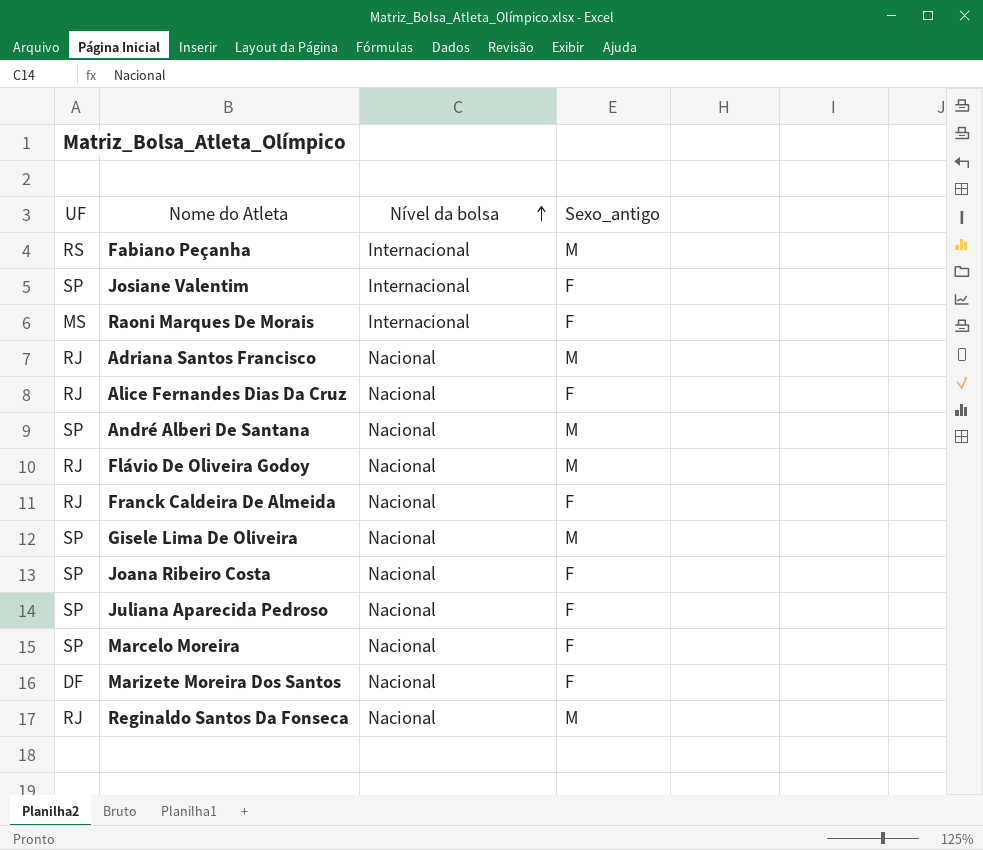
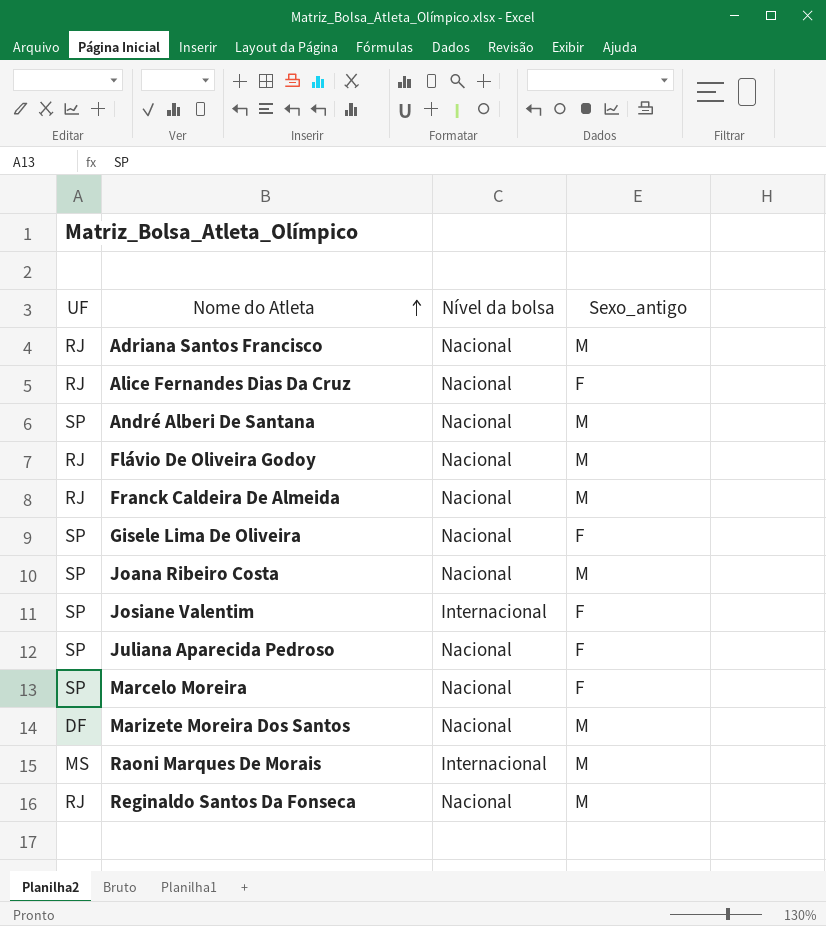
row order: Nível da bolsa ascending -> Nome do Atleta ascending
row Fabiano Peçanha: RS | Internacional | M -> none
Franck Caldeira De Almeida | Sexo_antigo: F -> M
Gisele Lima De Oliveira | Sexo_antigo: M -> F
Joana Ribeiro Costa | Sexo_antigo: F -> M
Marizete Moreira Dos Santos | Sexo_antigo: F -> M
Raoni Marques De Morais | Sexo_antigo: F -> M

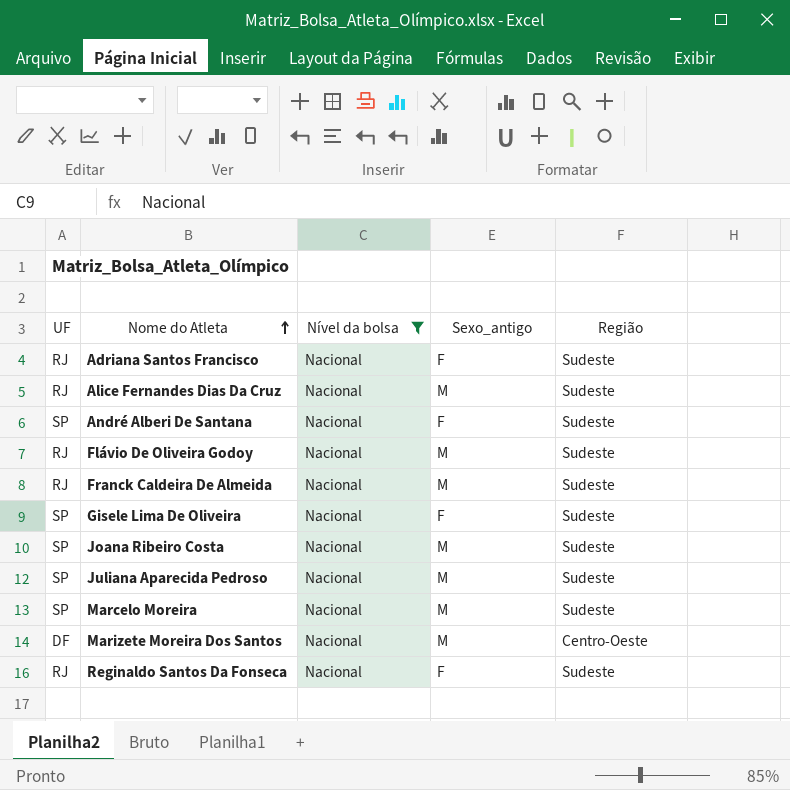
filter: none -> Nível da bolsa = Nacional
column Região | position: none -> 5
Adriana Santos Francisco | Sexo_antigo: M -> F
Alice Fernandes Dias Da Cruz | Sexo_antigo: F -> M
André Alberi De Santana | Sexo_antigo: M -> F
Juliana Aparecida Pedroso | Sexo_antigo: F -> M
Marcelo Moreira | Sexo_antigo: F -> M
Reginaldo Santos Da Fonseca | Sexo_antigo: M -> F

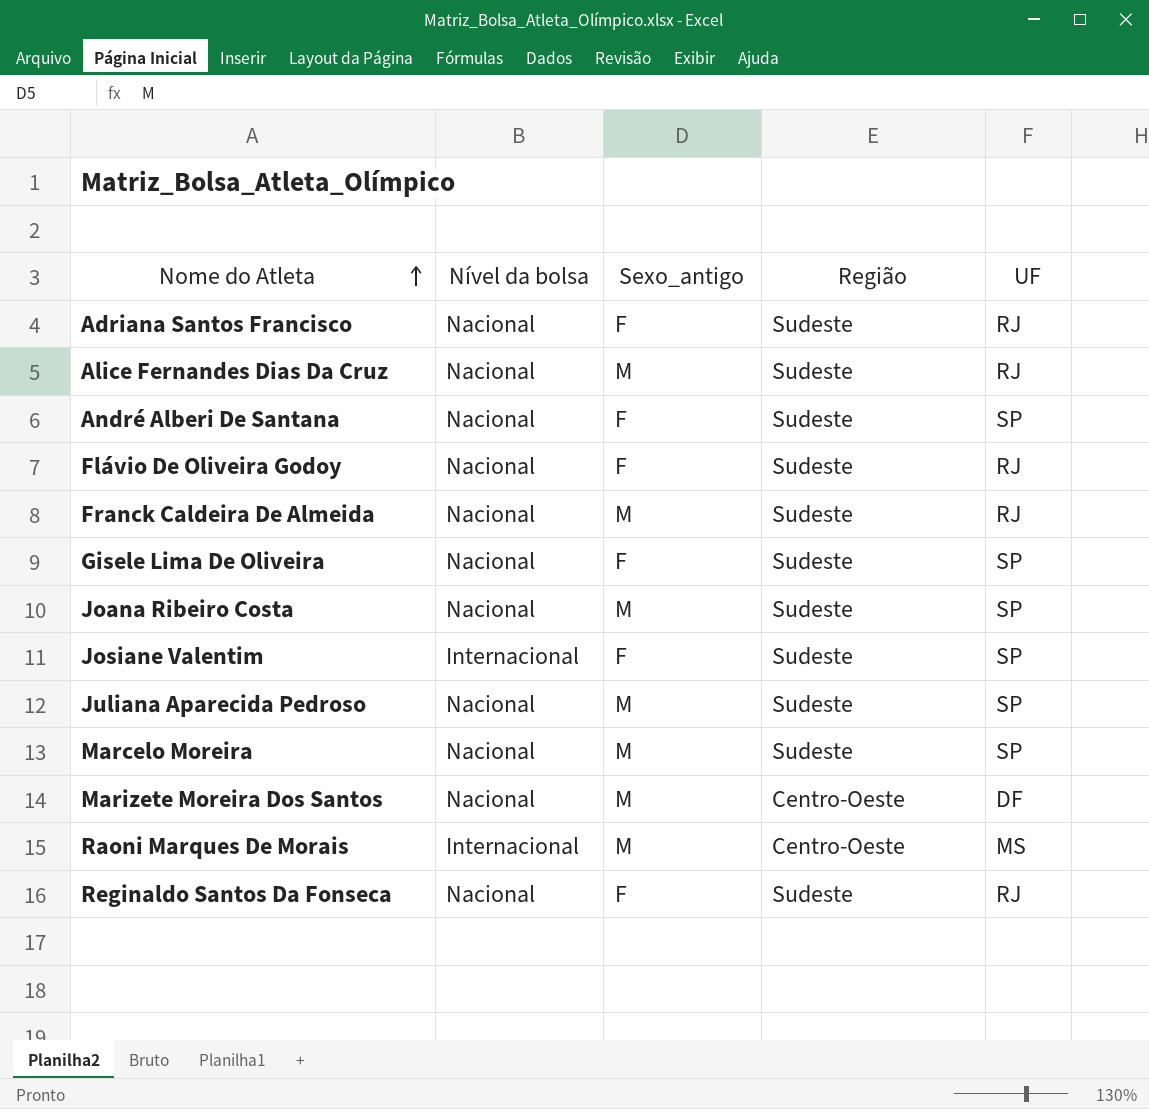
filter: Nível da bolsa = Nacional -> none
column UF | position: 1 -> 5
Flávio De Oliveira Godoy | Sexo_antigo: M -> F

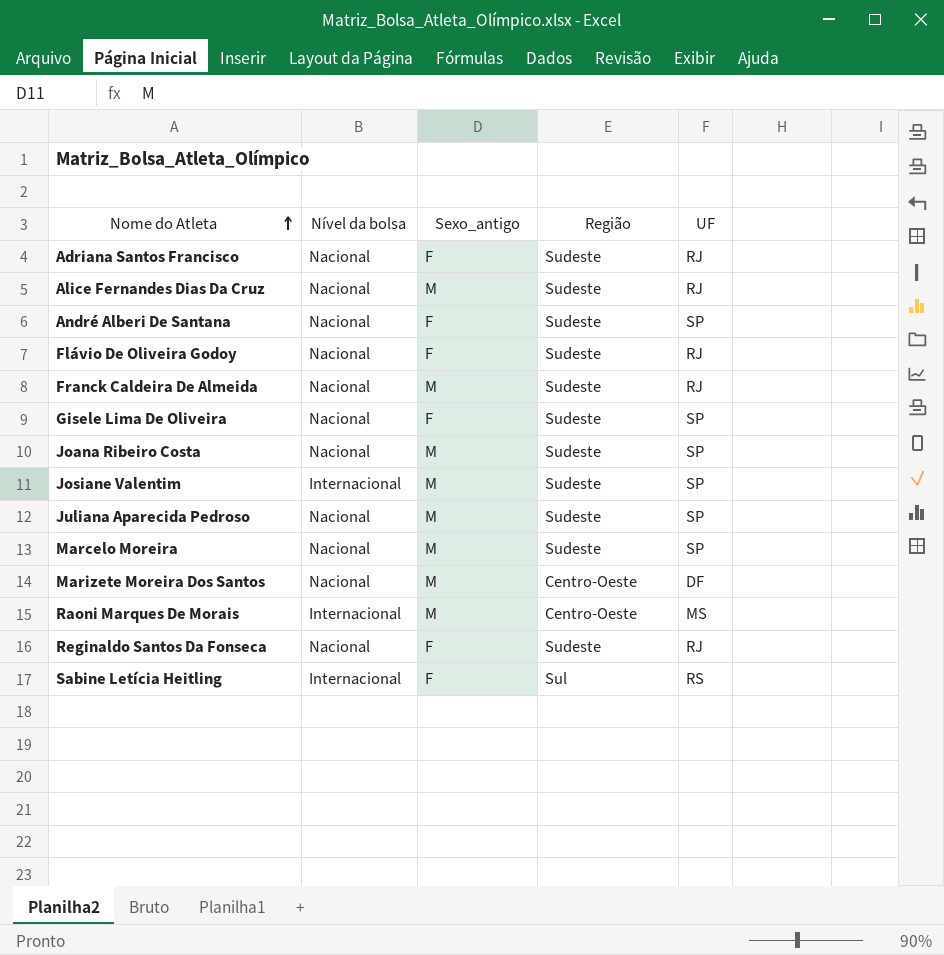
Josiane Valentim | Sexo_antigo: F -> M
row Sabine Letícia Heitling: none -> Internacional | F | Sul | RS

